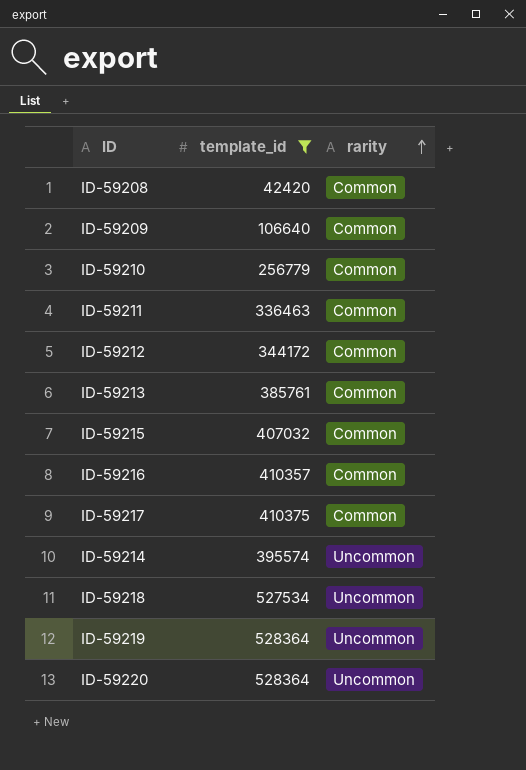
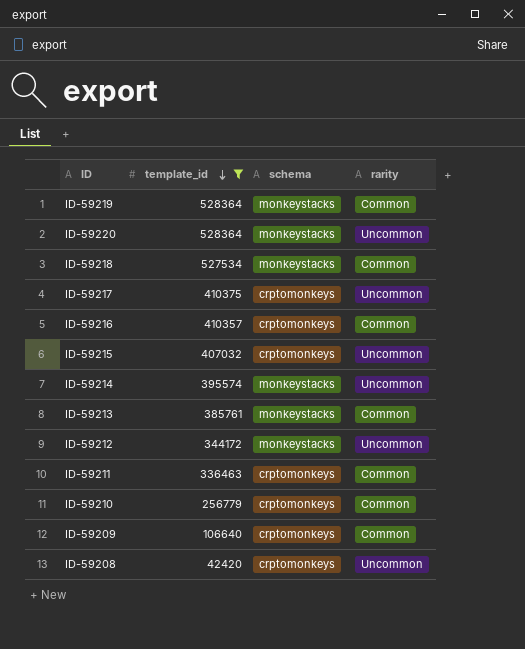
row order: rarity ascending -> template_id descending
column schema | position: none -> 3
ID-59219 | rarity: Uncommon -> Common
ID-59218 | rarity: Uncommon -> Common
ID-59217 | rarity: Common -> Uncommon
ID-59215 | rarity: Common -> Uncommon
ID-59212 | rarity: Common -> Uncommon
ID-59208 | rarity: Common -> Uncommon

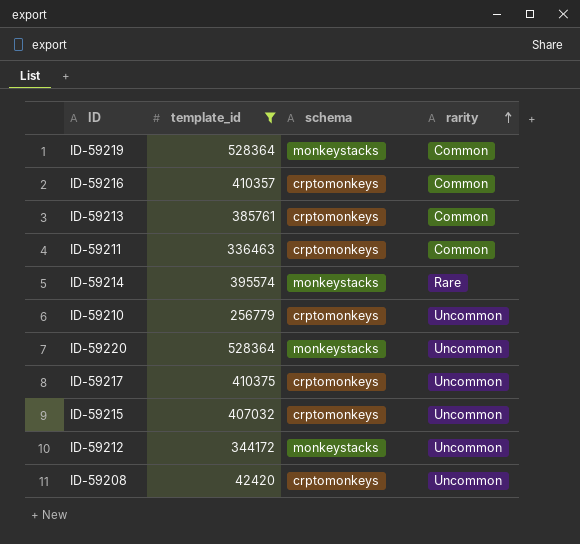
row order: template_id descending -> rarity ascending
row ID-59218: 527534 | monkeystacks | Common -> none
row ID-59209: 106640 | crptomonkeys | Common -> none
ID-59213 | schema: monkeystacks -> crptomonkeys
ID-59214 | rarity: Uncommon -> Rare
ID-59210 | rarity: Common -> Uncommon

